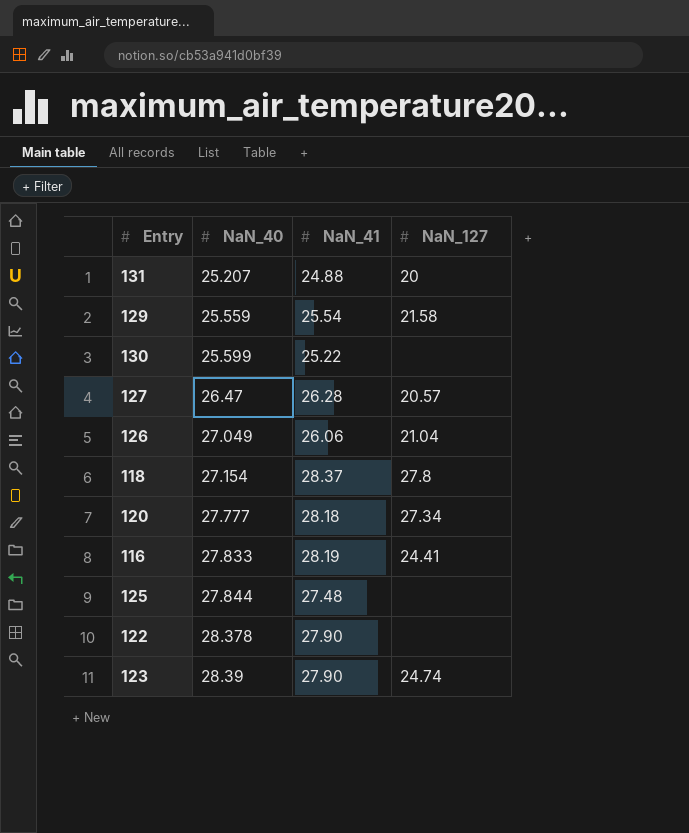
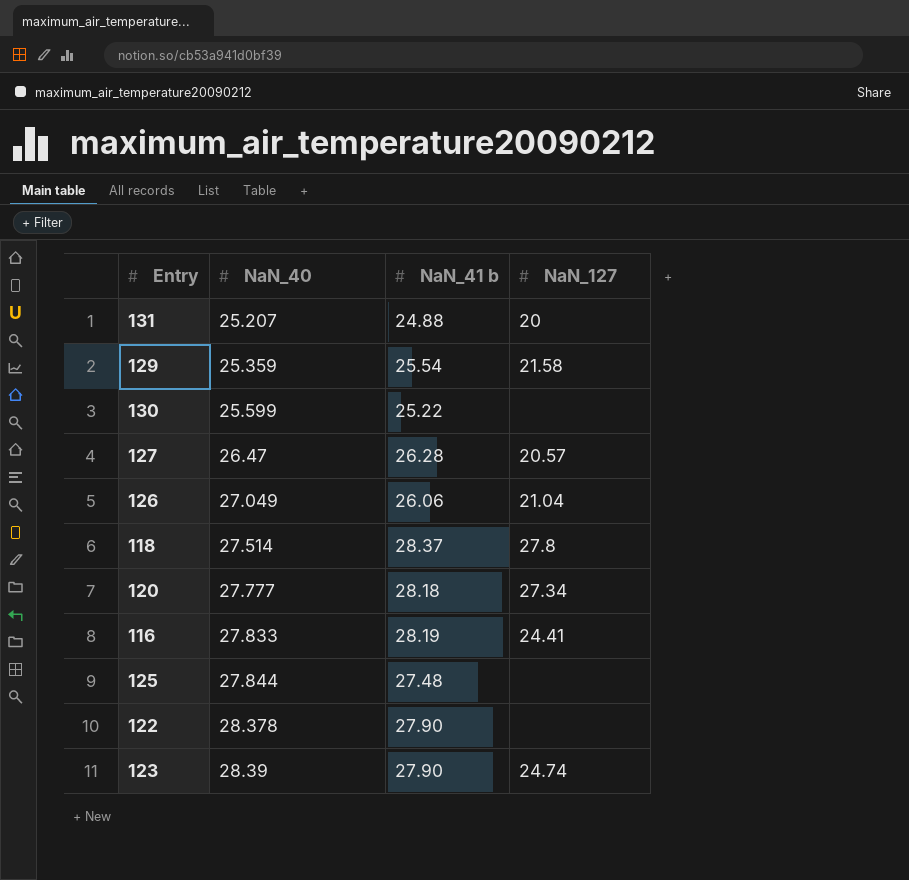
column name: NaN_41 -> NaN_41 b
129 | NaN_40: 25.559 -> 25.359
118 | NaN_40: 27.154 -> 27.514

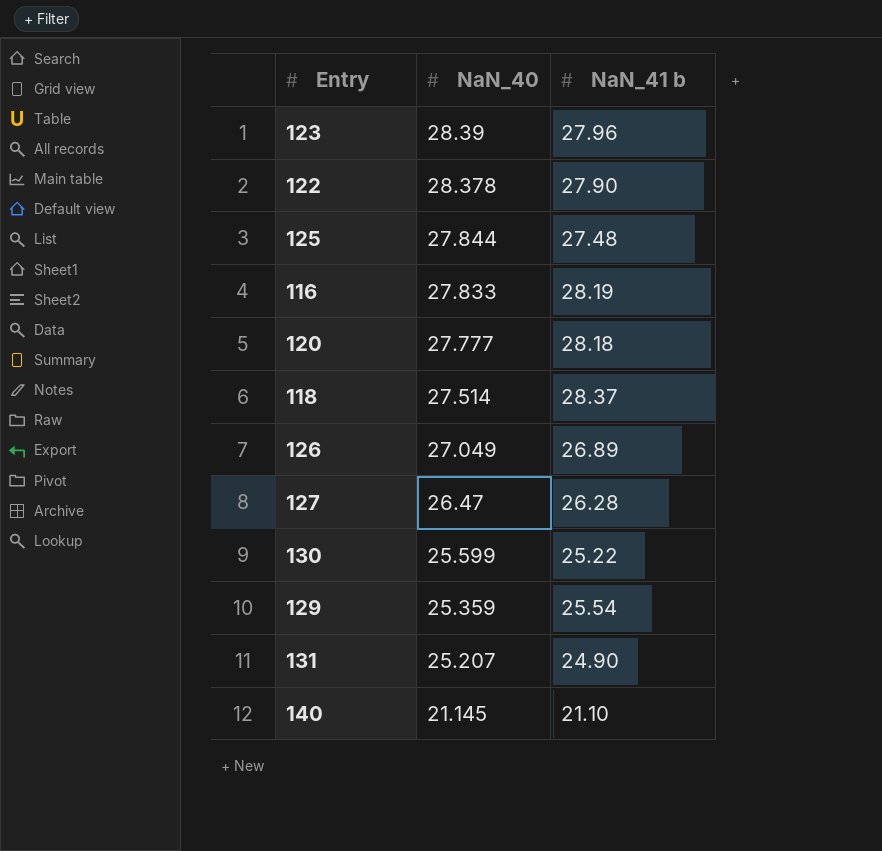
row order: NaN_40 ascending -> NaN_40 descending
column NaN_127 | position: 4 -> none
123 | NaN_41 b: 27.90 -> 27.96
126 | NaN_41 b: 26.06 -> 26.89
131 | NaN_41 b: 24.88 -> 24.90
row 140: none -> 21.145 | 21.10

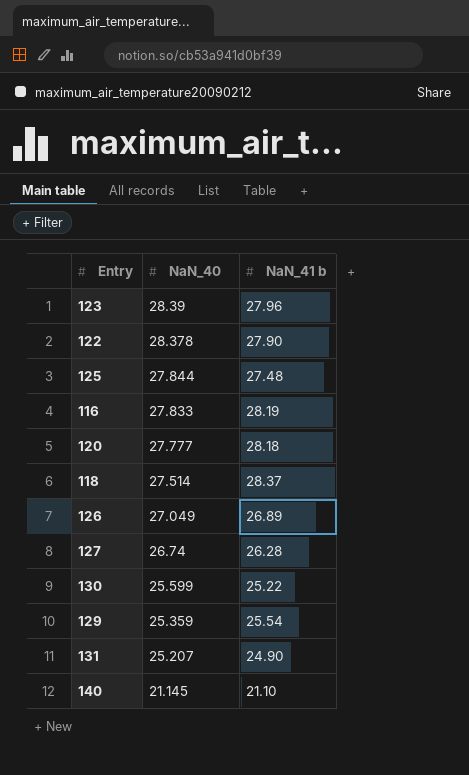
127 | NaN_40: 26.47 -> 26.74

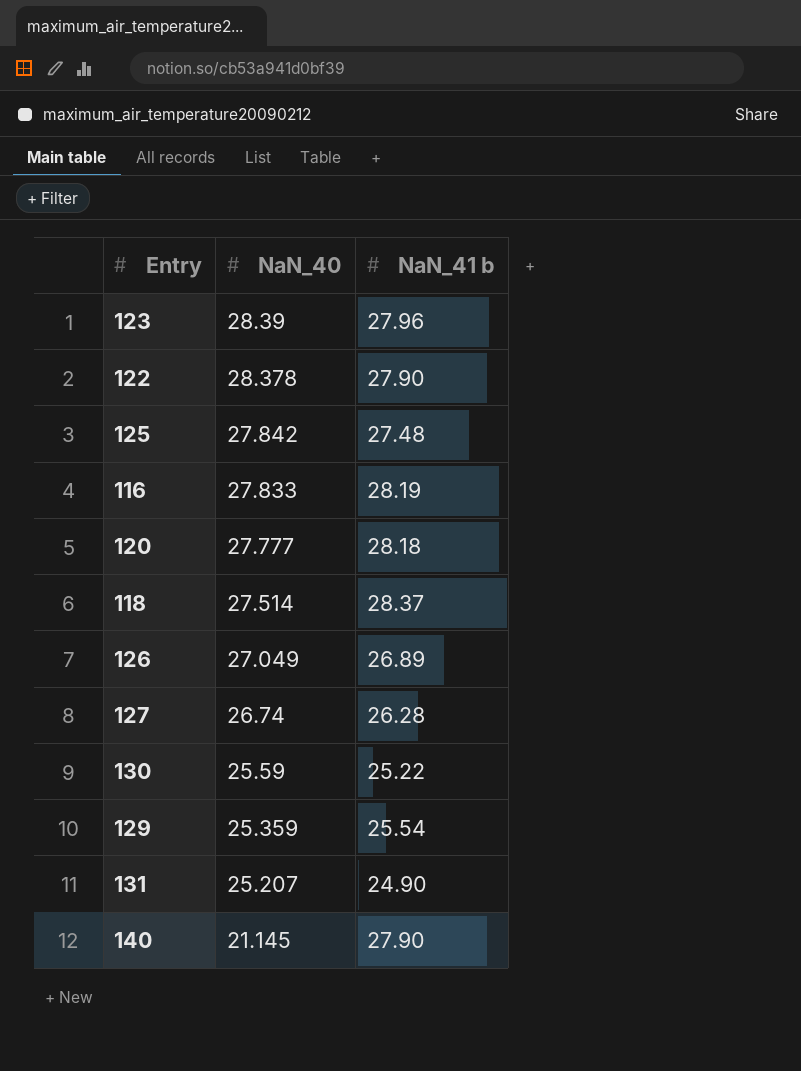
125 | NaN_40: 27.844 -> 27.842
130 | NaN_40: 25.599 -> 25.59
140 | NaN_41 b: 21.10 -> 27.90

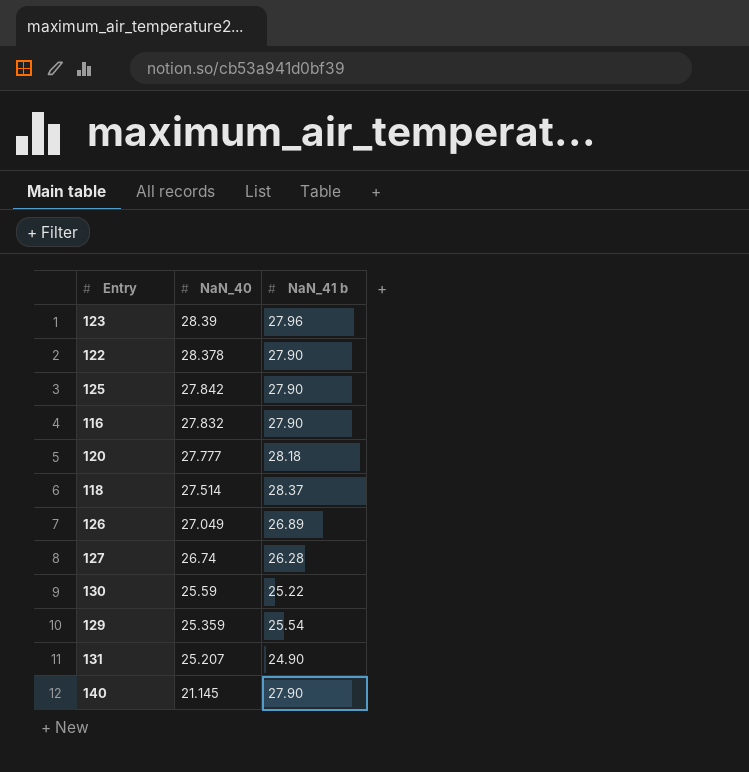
125 | NaN_41 b: 27.48 -> 27.90
116 | NaN_40: 27.833 -> 27.832
116 | NaN_41 b: 28.19 -> 27.90

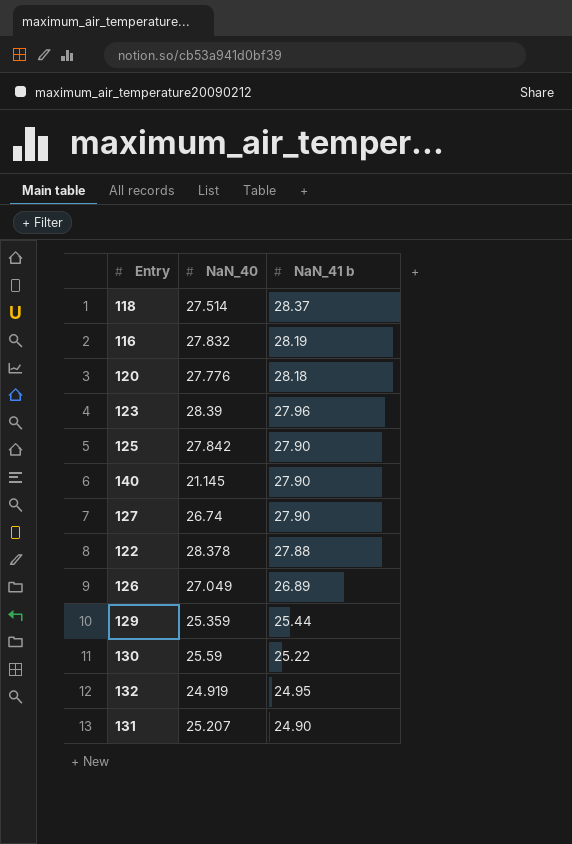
row order: NaN_40 descending -> NaN_41 b descending
116 | NaN_41 b: 27.90 -> 28.19
120 | NaN_40: 27.777 -> 27.776
127 | NaN_41 b: 26.28 -> 27.90
122 | NaN_41 b: 27.90 -> 27.88
129 | NaN_41 b: 25.54 -> 25.44
row 132: none -> 24.919 | 24.95

